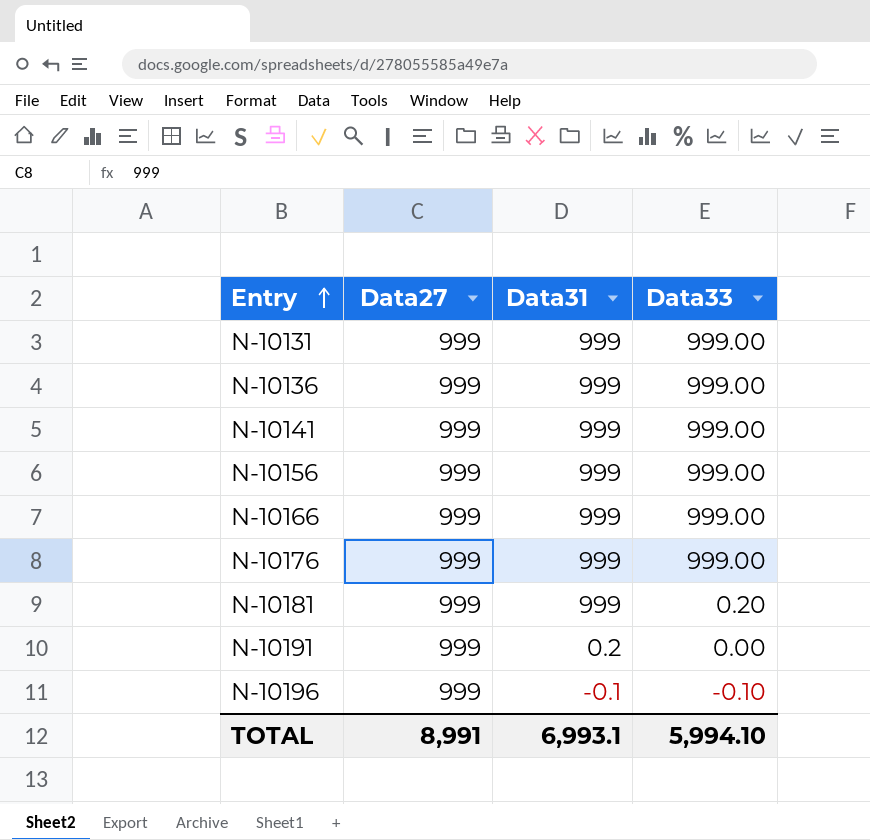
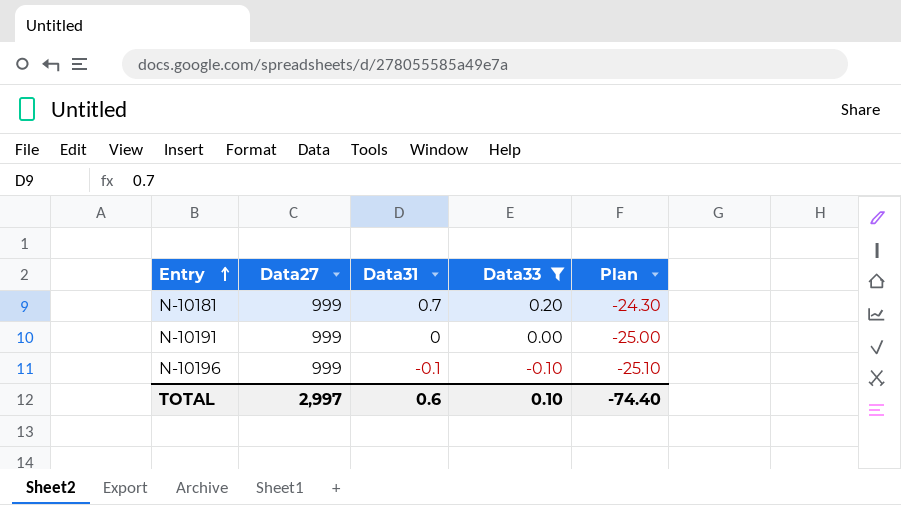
filter: none -> Data33 != 999.00
column Plan | formula: none -> [Data31] - 25
N-10181 | Data31: 999 -> 0.7
N-10191 | Data31: 0.2 -> 0
TOTAL | Data27: 8,991 -> 2,997
TOTAL | Data31: 6,993.1 -> 0.6
TOTAL | Data33: 5,994.10 -> 0.10

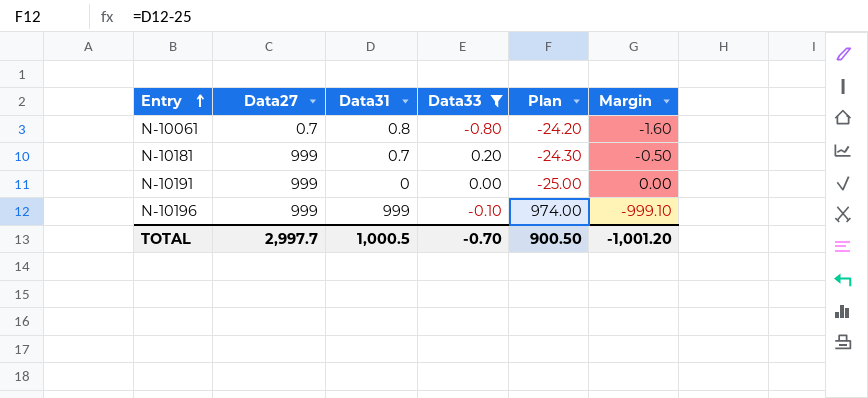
column Margin | formula: none -> [Data33] - [Data31]
row N-10061: none -> 0.7 | 0.8 | -0.80 | -24.20 | -1.60
N-10196 | Data31: -0.1 -> 999
N-10196 | Plan: -25.10 -> 974.00
TOTAL | Data27: 2,997 -> 2,997.7
TOTAL | Data31: 0.6 -> 1,000.5
TOTAL | Data33: 0.10 -> -0.70
TOTAL | Plan: -74.40 -> 900.50

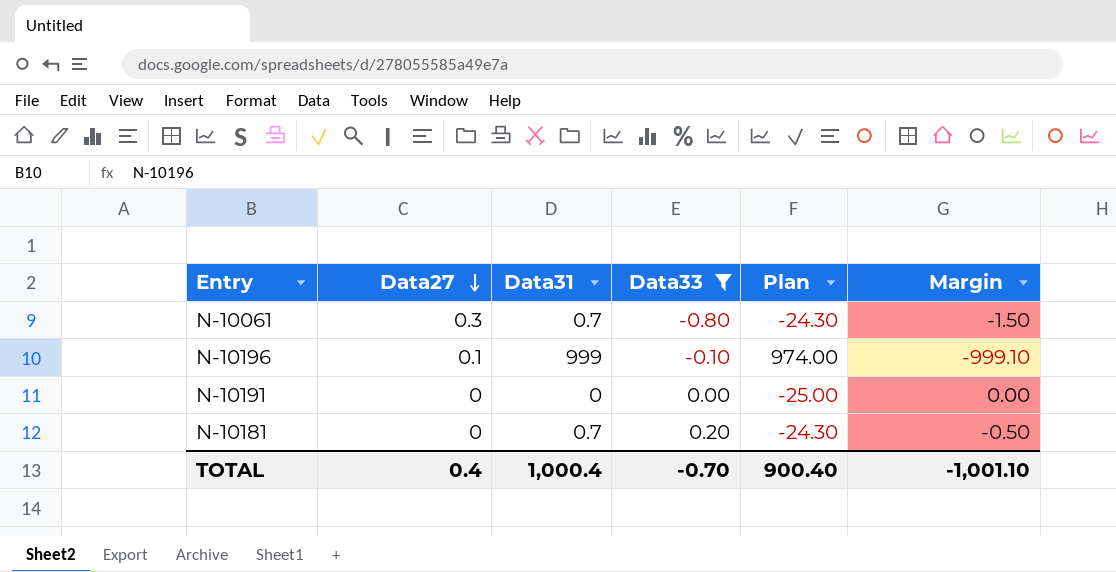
row order: Entry ascending -> Data27 descending
N-10061 | Data27: 0.7 -> 0.3
N-10061 | Data31: 0.8 -> 0.7
N-10061 | Plan: -24.20 -> -24.30
N-10061 | Margin: -1.60 -> -1.50
N-10196 | Data27: 999 -> 0.1
N-10191 | Data27: 999 -> 0
N-10181 | Data27: 999 -> 0
TOTAL | Data27: 2,997.7 -> 0.4
TOTAL | Data31: 1,000.5 -> 1,000.4
TOTAL | Plan: 900.50 -> 900.40
TOTAL | Margin: -1,001.20 -> -1,001.10

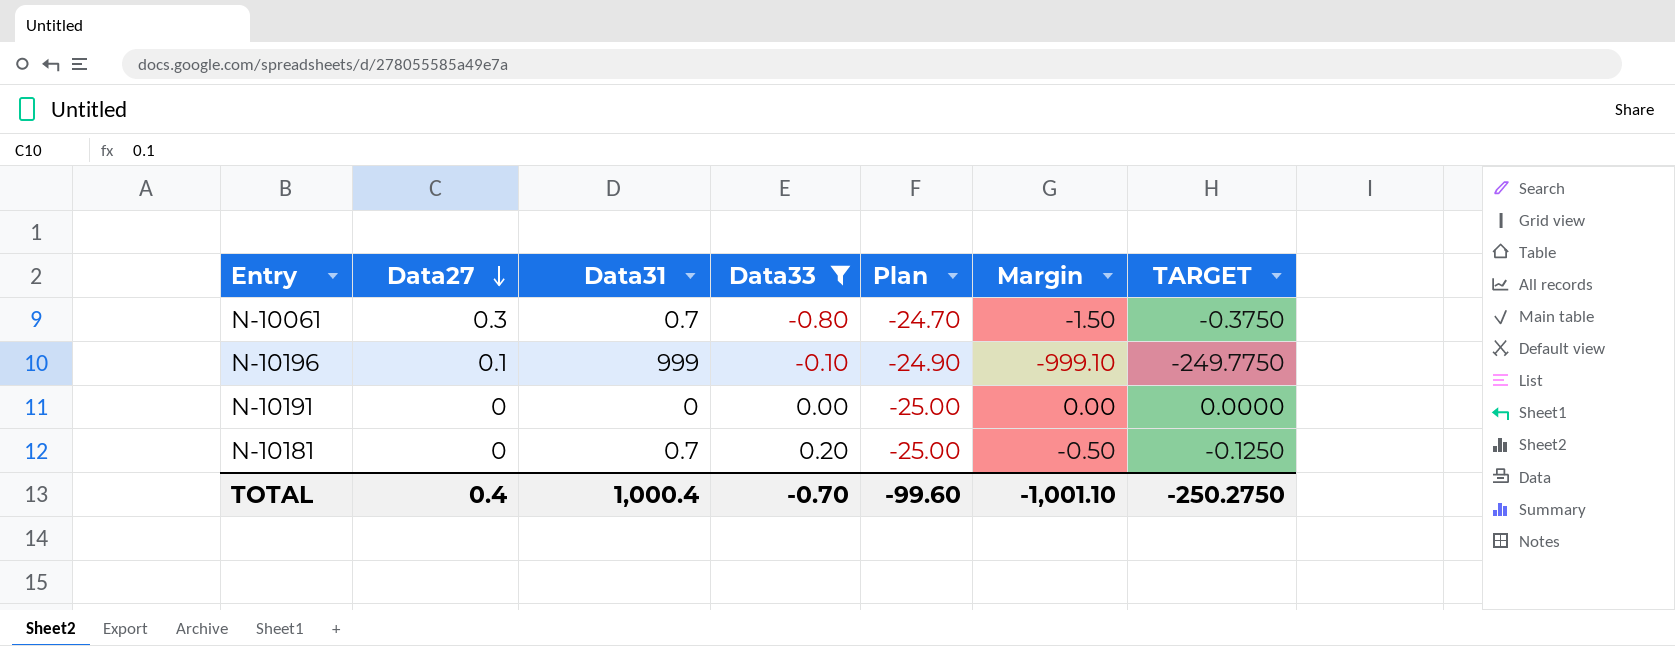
column Plan | formula: [Data31] - 25 -> [Data27] - 25
column TARGET | formula: none -> [Margin] * 0.25
TOTAL | Plan: 900.40 -> -99.60

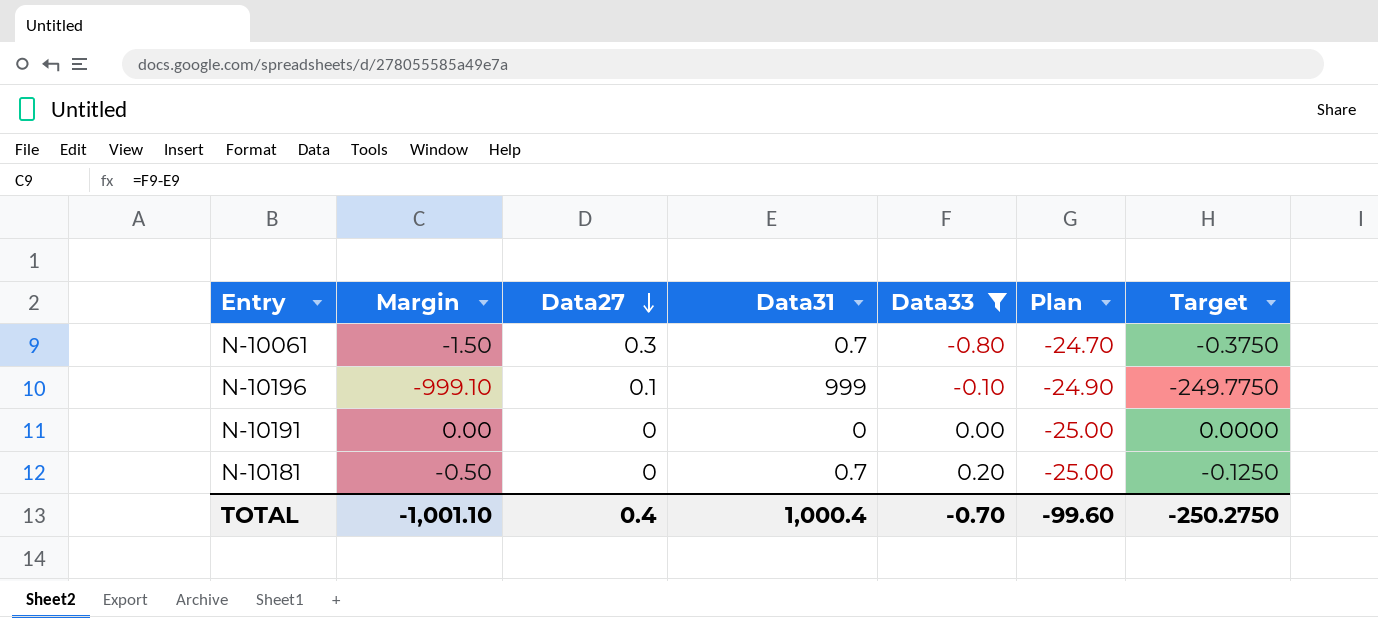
column Margin | position: 6 -> 2
column name: TARGET -> Target

